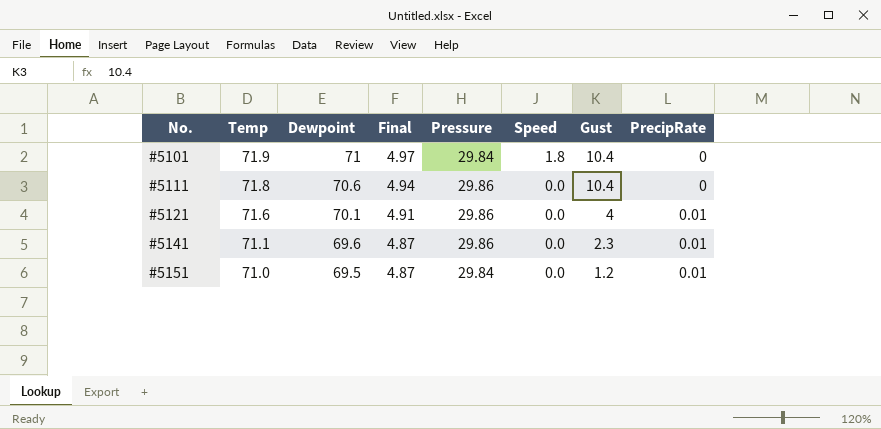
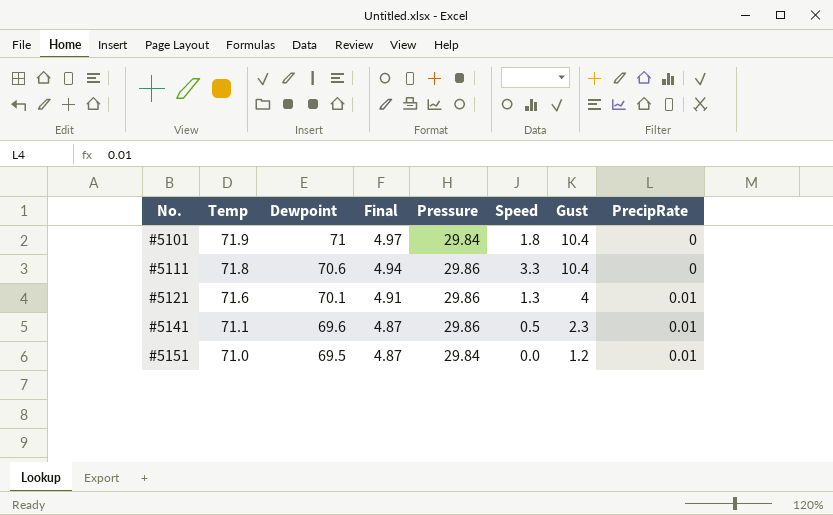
#5111 | Speed: 0.0 -> 3.3
#5121 | Speed: 0.0 -> 1.3
#5141 | Speed: 0.0 -> 0.5

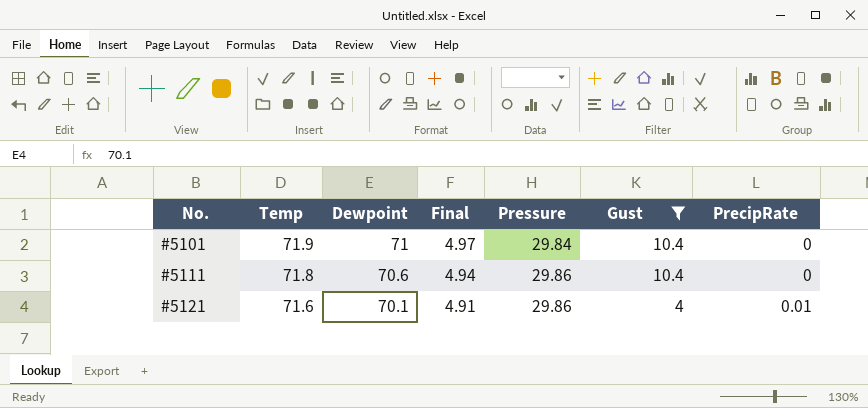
filter: none -> Gust >= 4
column Speed | position: 6 -> none

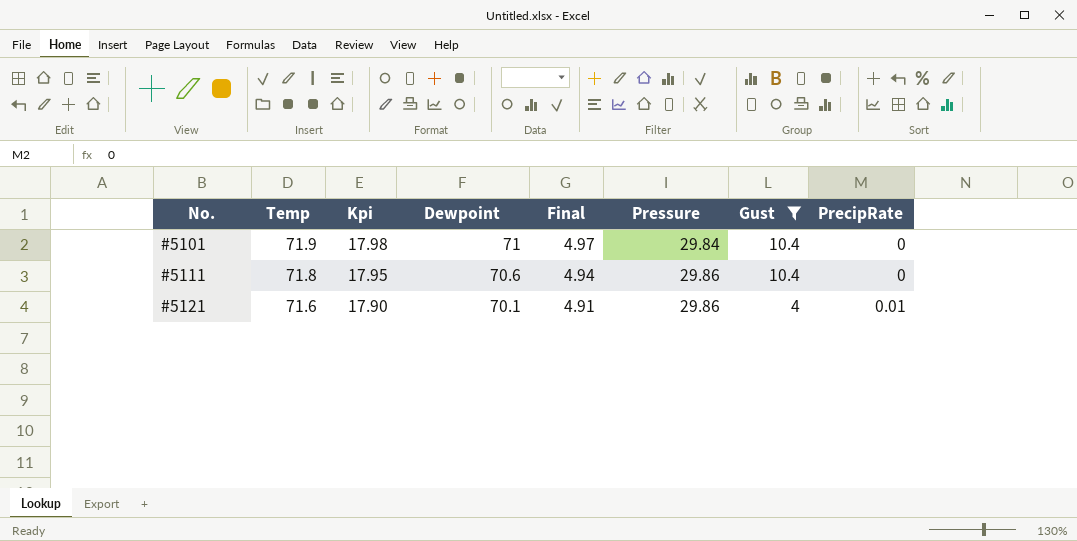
column Kpi | formula: none -> [Temp] * 0.25

